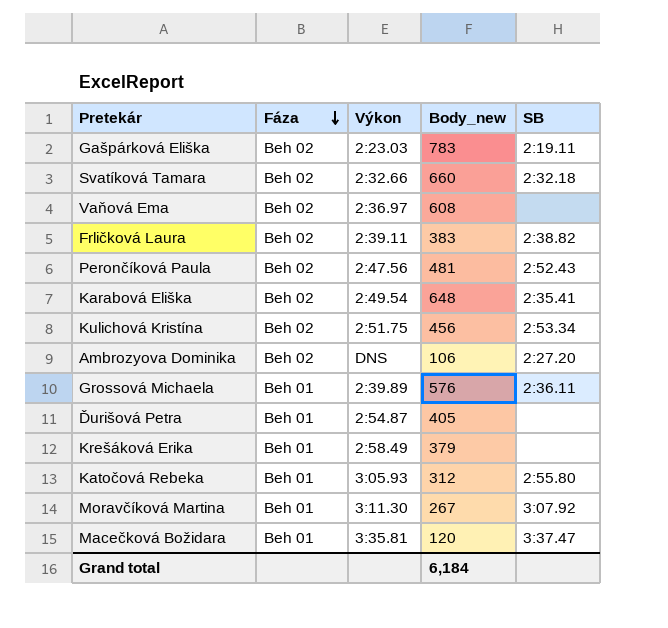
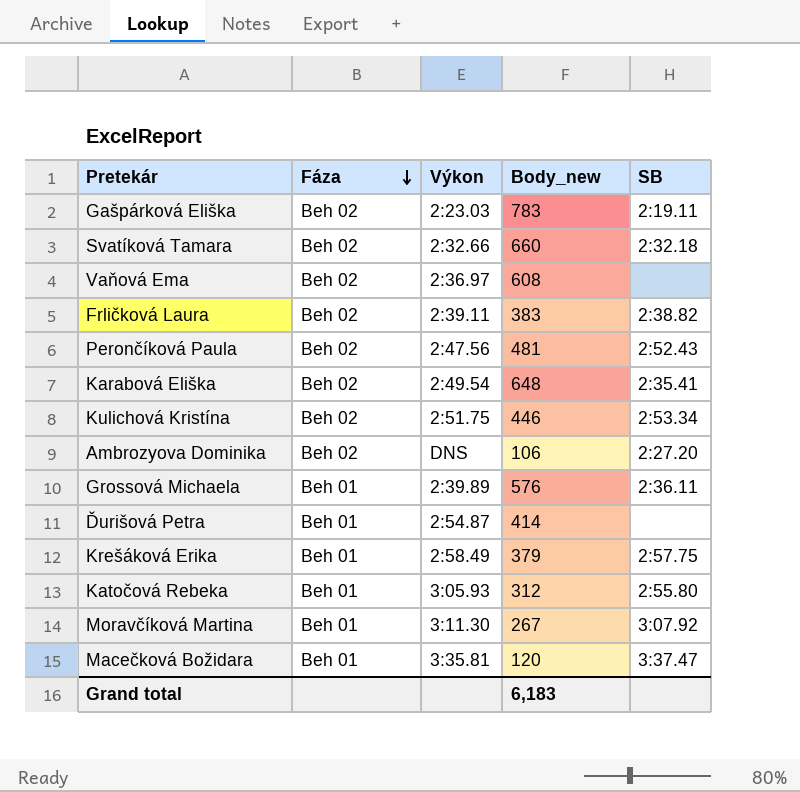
Kulichová Kristína | Body_new: 456 -> 446
Ďurišová Petra | Body_new: 405 -> 414
Krešáková Erika | SB: none -> 2:57.75
Grand total | Body_new: 6,184 -> 6,183

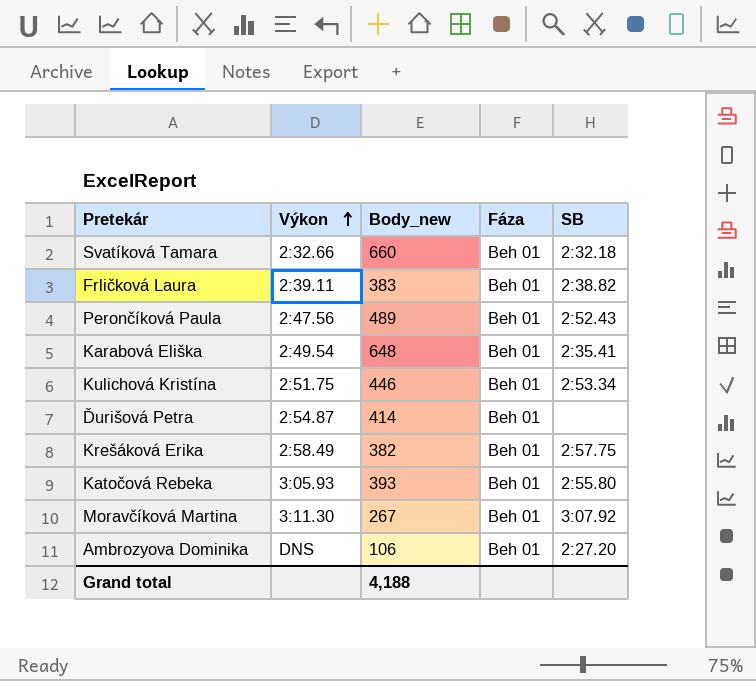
row order: Fáza descending -> Výkon ascending
column Fáza | position: 2 -> 4
row Gašpárková Eliška: Beh 02 | 2:23.03 | 783 | 2:19.11 -> none
row Vaňová Ema: Beh 02 | 2:36.97 | 608 | none -> none
row Grossová Michaela: Beh 01 | 2:39.89 | 576 | 2:36.11 -> none
row Macečková Božidara: Beh 01 | 3:35.81 | 120 | 3:37.47 -> none
Svatíková Tamara | Fáza: Beh 02 -> Beh 01
Frličková Laura | Fáza: Beh 02 -> Beh 01
Perončíková Paula | Body_new: 481 -> 489
Perončíková Paula | Fáza: Beh 02 -> Beh 01
Karabová Eliška | Fáza: Beh 02 -> Beh 01
Kulichová Kristína | Fáza: Beh 02 -> Beh 01
Krešáková Erika | Body_new: 379 -> 382
Katočová Rebeka | Body_new: 312 -> 393
Ambrozyova Dominika | Fáza: Beh 02 -> Beh 01
Grand total | Body_new: 6,183 -> 4,188

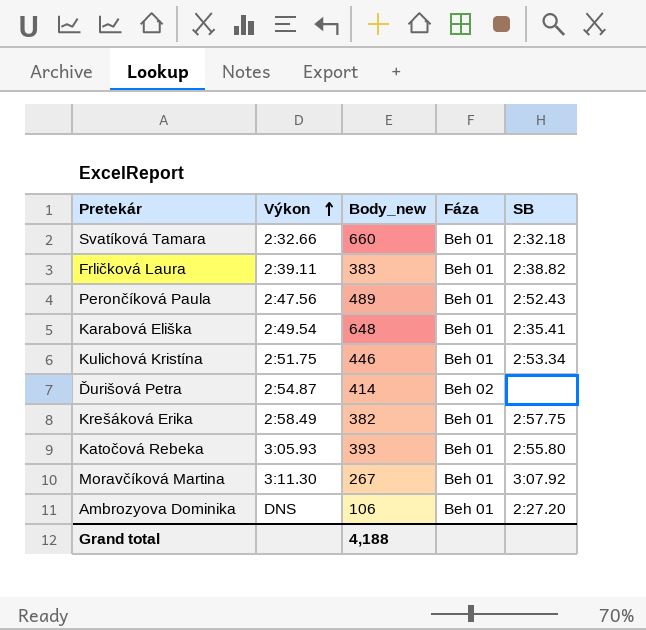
Ďurišová Petra | Fáza: Beh 01 -> Beh 02

